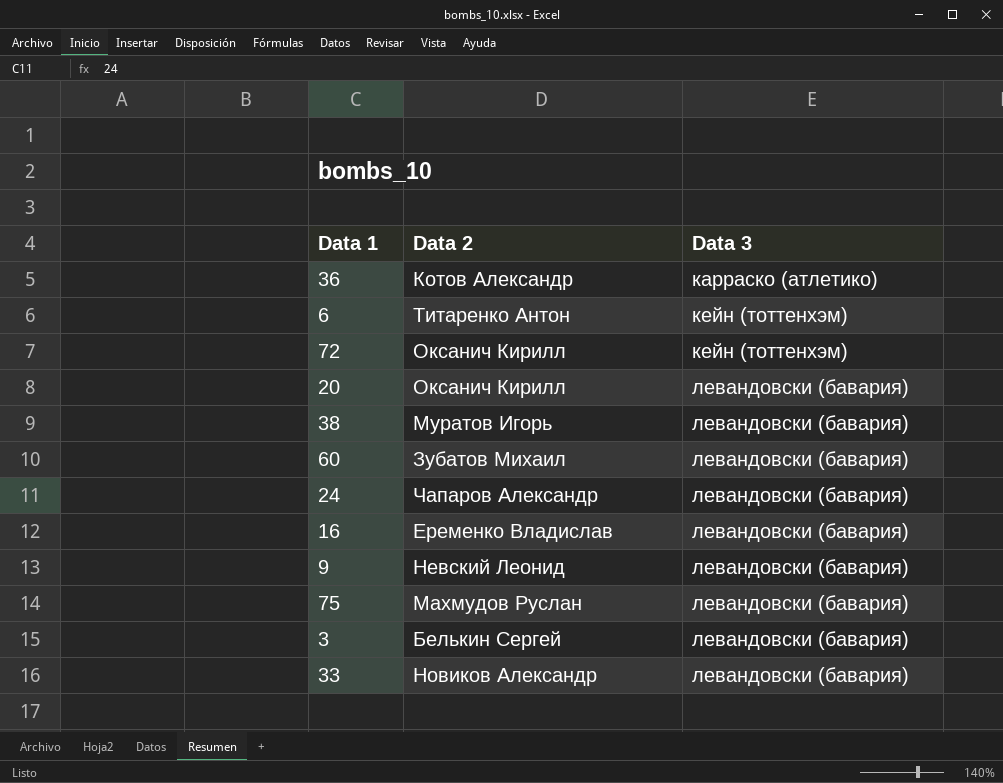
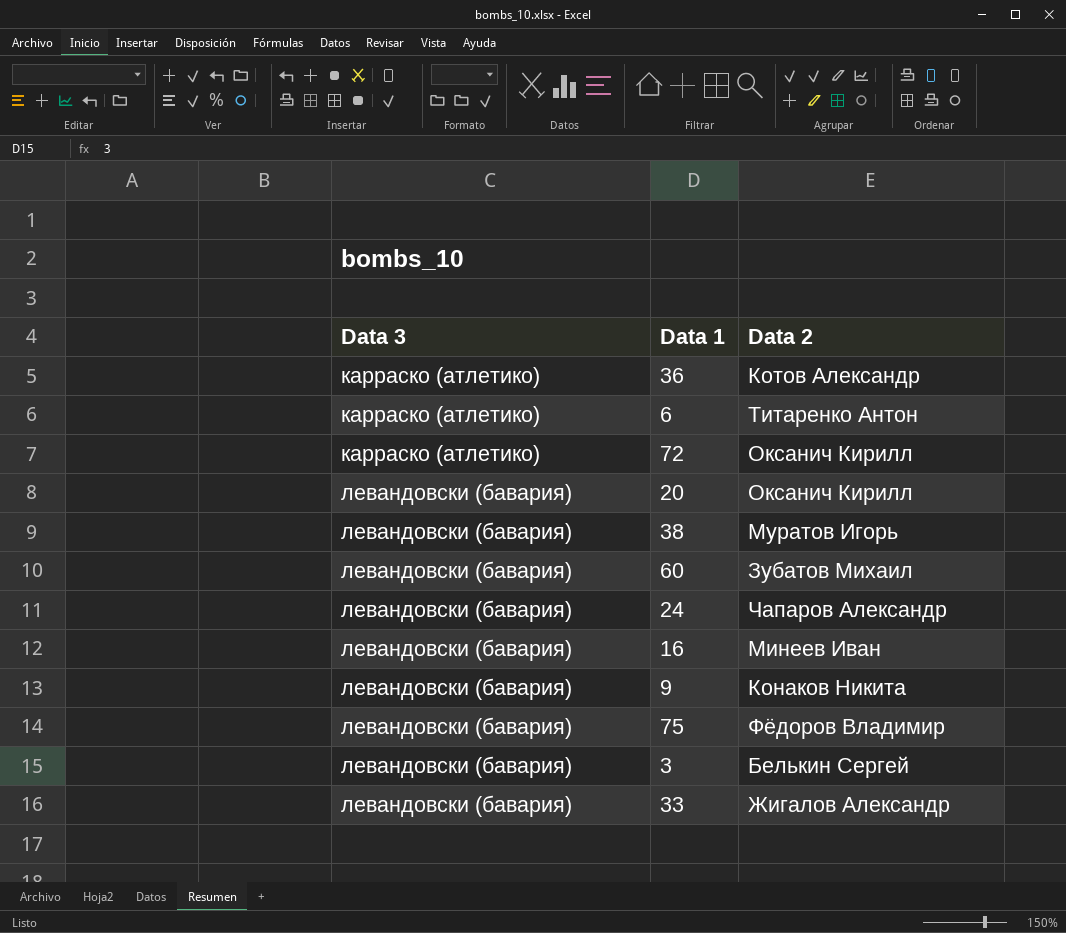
column Data 3 | position: 3 -> 1
6 | Data 3: кейн (тоттенхэм) -> карраско (атлетико)
72 | Data 3: кейн (тоттенхэм) -> карраско (атлетико)
16 | Data 2: Еременко Владислав -> Минеев Иван
9 | Data 2: Невский Леонид -> Конаков Никита
75 | Data 2: Махмудов Руслан -> Фёдоров Владимир
33 | Data 2: Новиков Александр -> Жигалов Александр

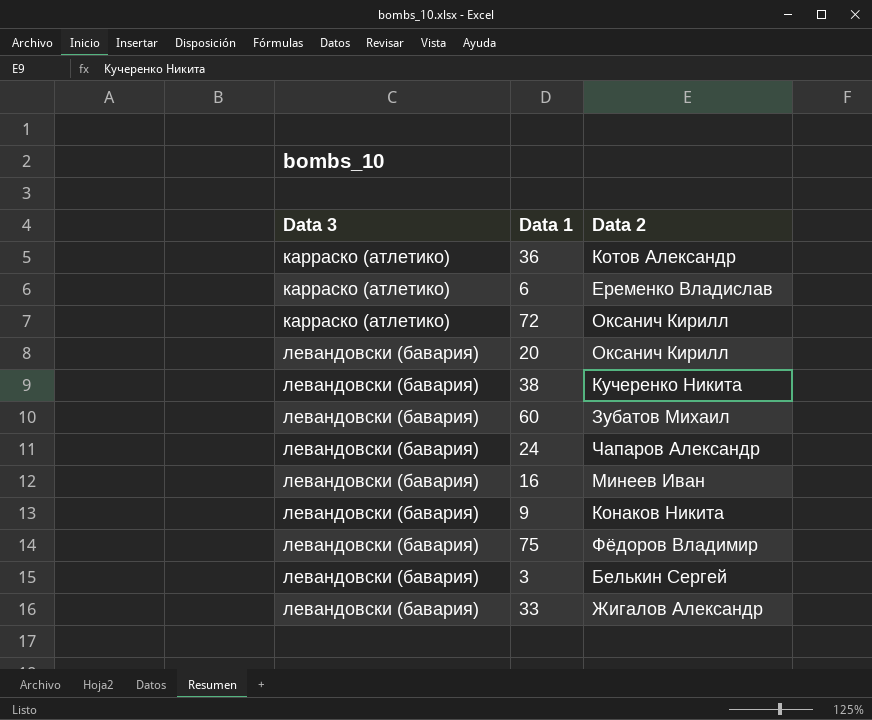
6 | Data 2: Титаренко Антон -> Еременко Владислав
38 | Data 2: Муратов Игорь -> Кучеренко Никита

